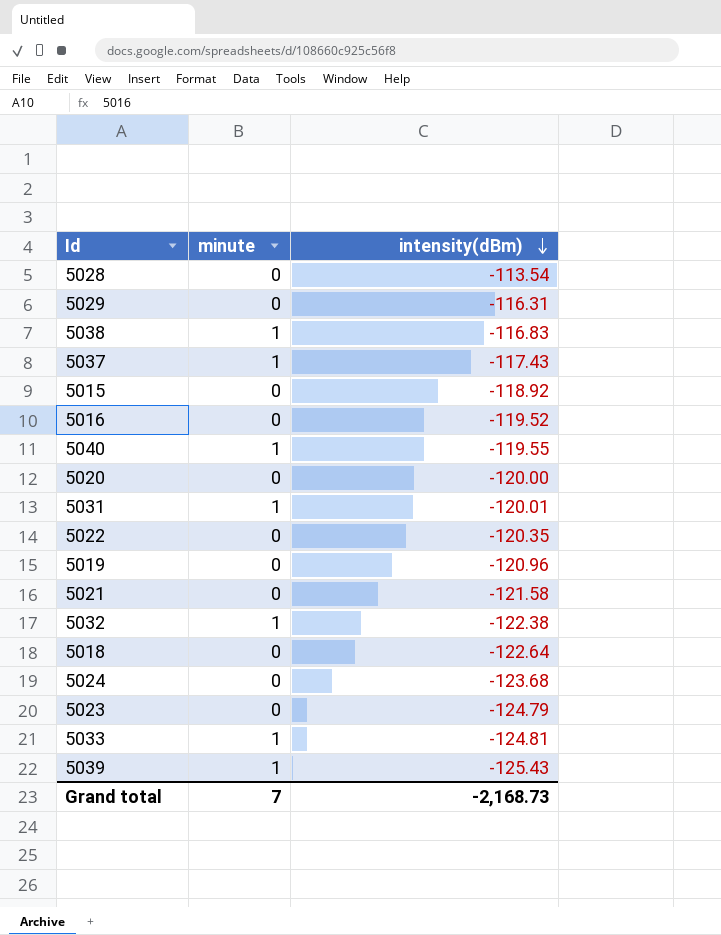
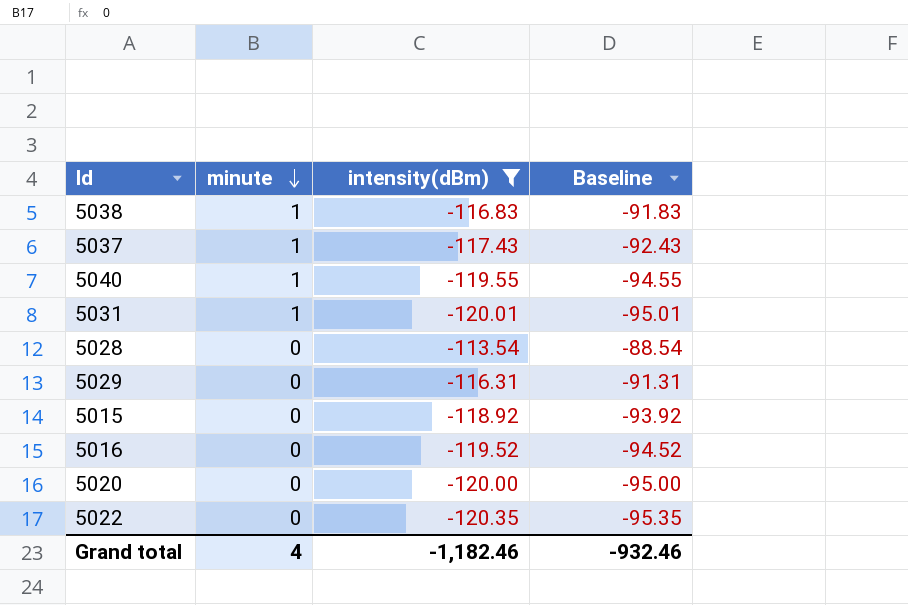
filter: none -> intensity(dBm) >= -120.35
row order: intensity(dBm) descending -> minute descending
column Baseline | formula: none -> [intensity(dBm)] + 25
Grand total | minute: 7 -> 4
Grand total | intensity(dBm): -2,168.73 -> -1,182.46

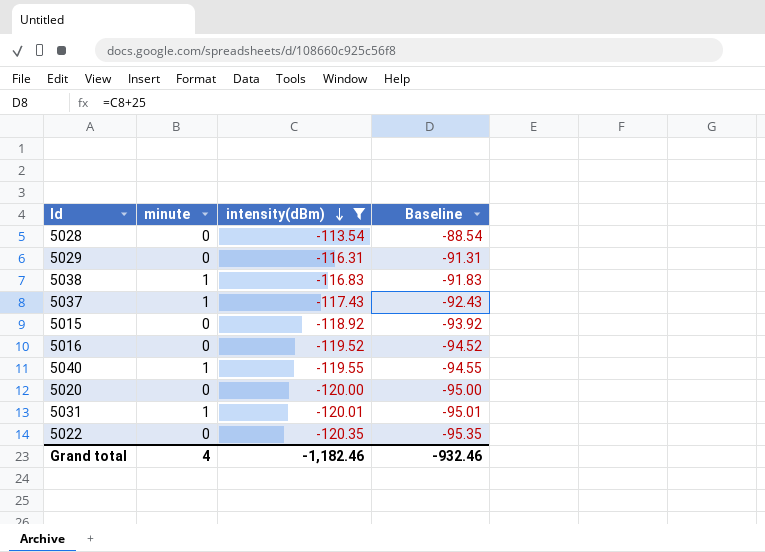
row order: minute descending -> intensity(dBm) descending

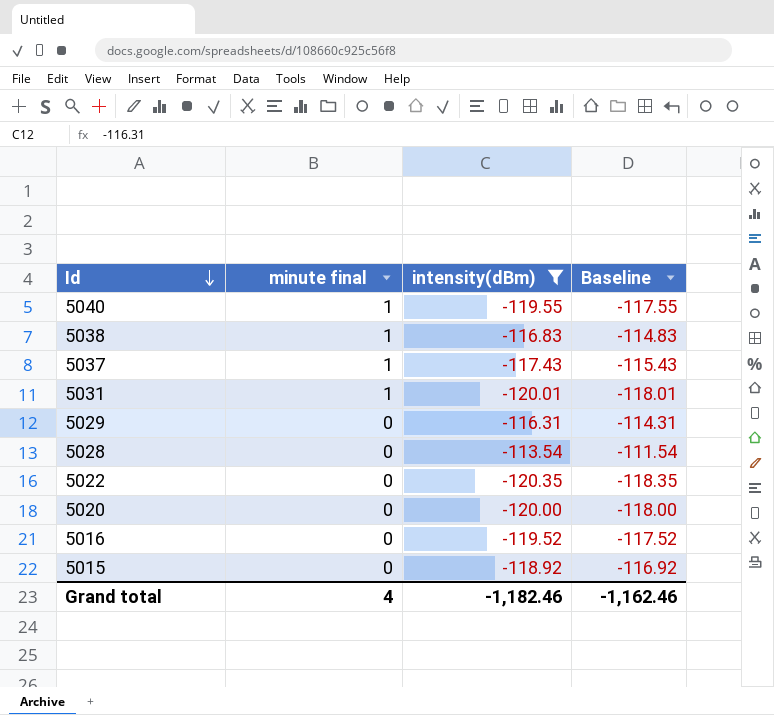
row order: intensity(dBm) descending -> Id descending
column name: minute -> minute final
column Baseline | formula: [intensity(dBm)] + 25 -> [intensity(dBm)] + 2
Grand total | Baseline: -932.46 -> -1,162.46

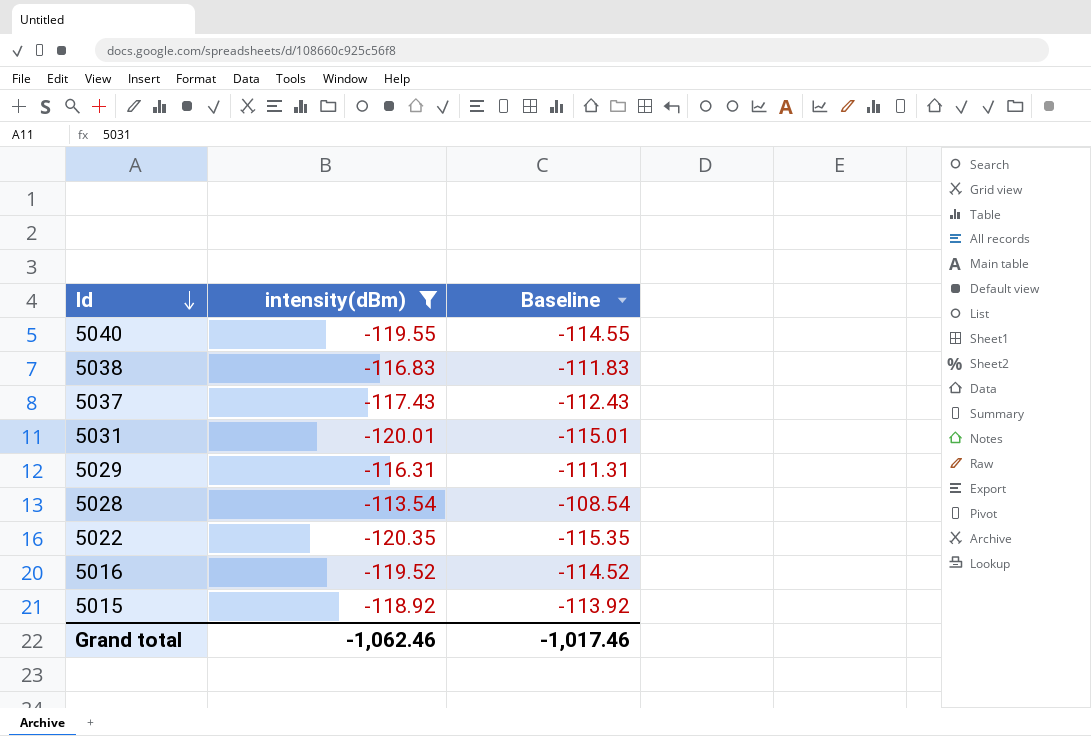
column minute final | position: 2 -> none
column Baseline | formula: [intensity(dBm)] + 2 -> [intensity(dBm)] + 5
row 5020: 0 | -120.00 | -118.00 -> none
Grand total | intensity(dBm): -1,182.46 -> -1,062.46
Grand total | Baseline: -1,162.46 -> -1,017.46

